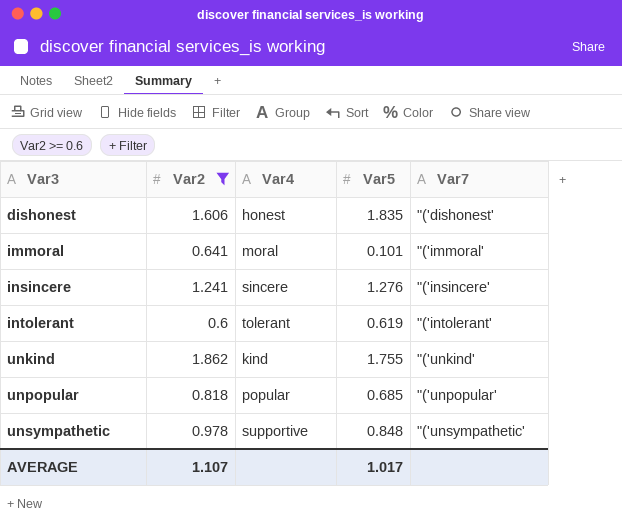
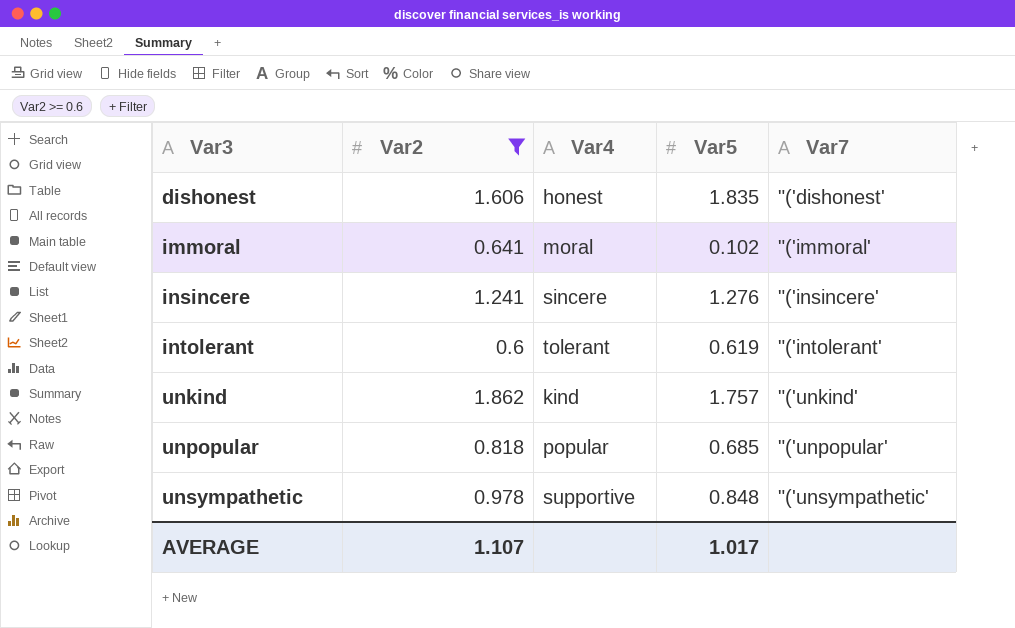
immoral | Var5: 0.101 -> 0.102
unkind | Var5: 1.755 -> 1.757

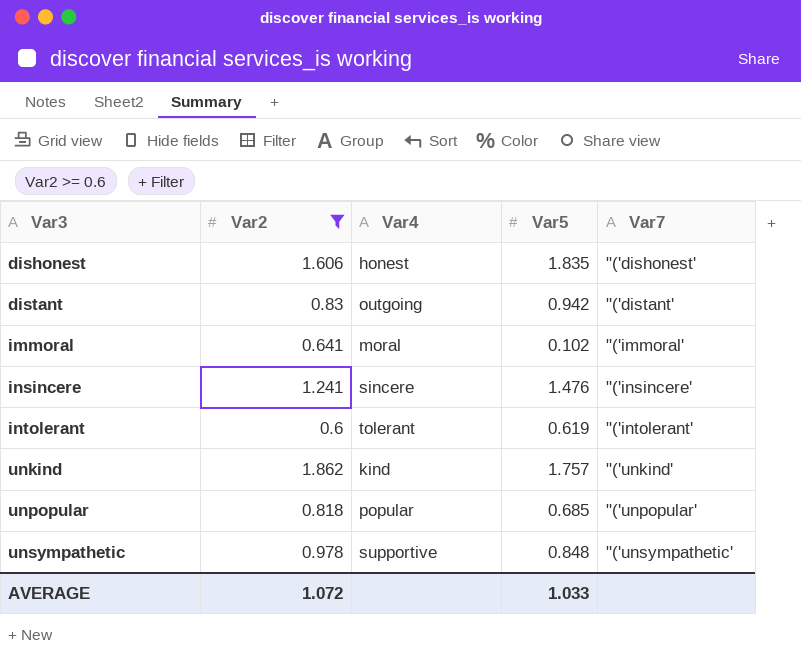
row distant: none -> 0.83 | outgoing | 0.942 | "('distant'
insincere | Var5: 1.276 -> 1.476
AVERAGE | Var2: 1.107 -> 1.072
AVERAGE | Var5: 1.017 -> 1.033

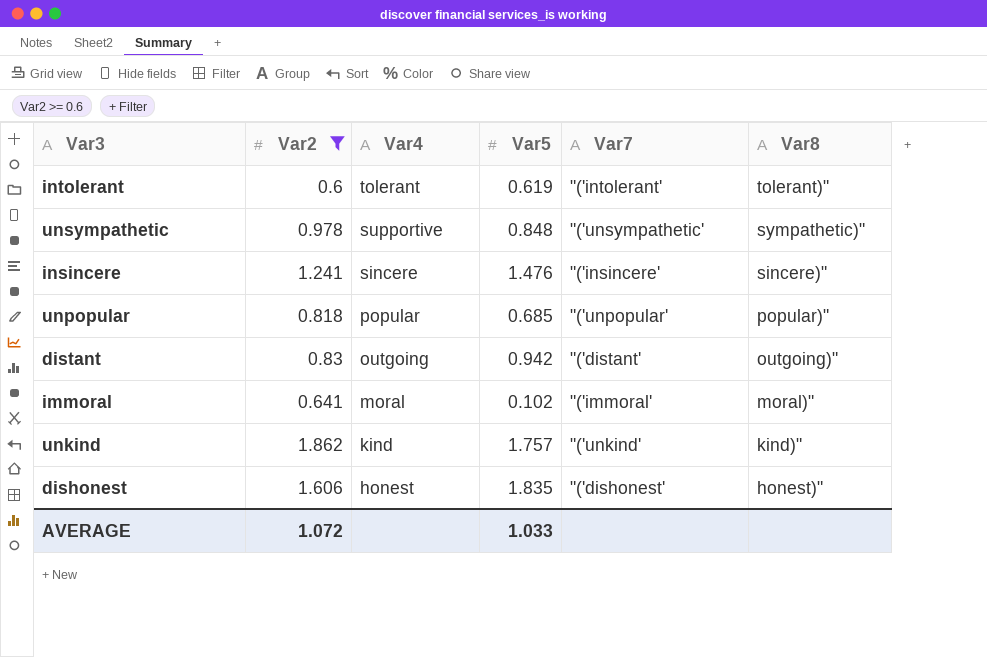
row order: Var3 ascending -> Var4 descending
column Var8 | position: none -> 6

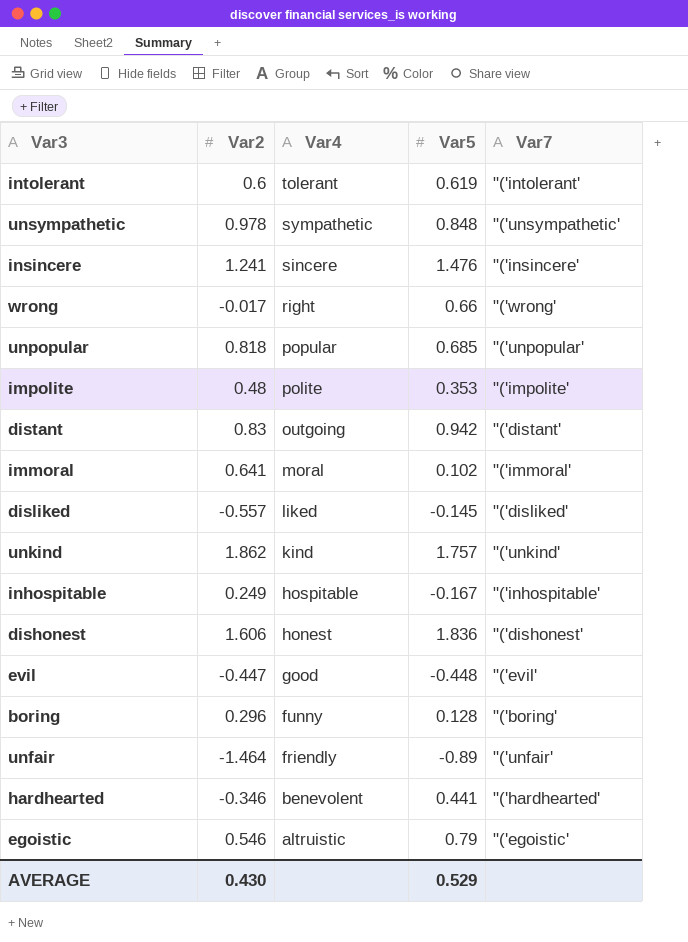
filter: Var2 >= 0.6 -> none
column Var8 | position: 6 -> none
unsympathetic | Var4: supportive -> sympathetic
dishonest | Var5: 1.835 -> 1.836
AVERAGE | Var2: 1.072 -> 0.430
AVERAGE | Var5: 1.033 -> 0.529

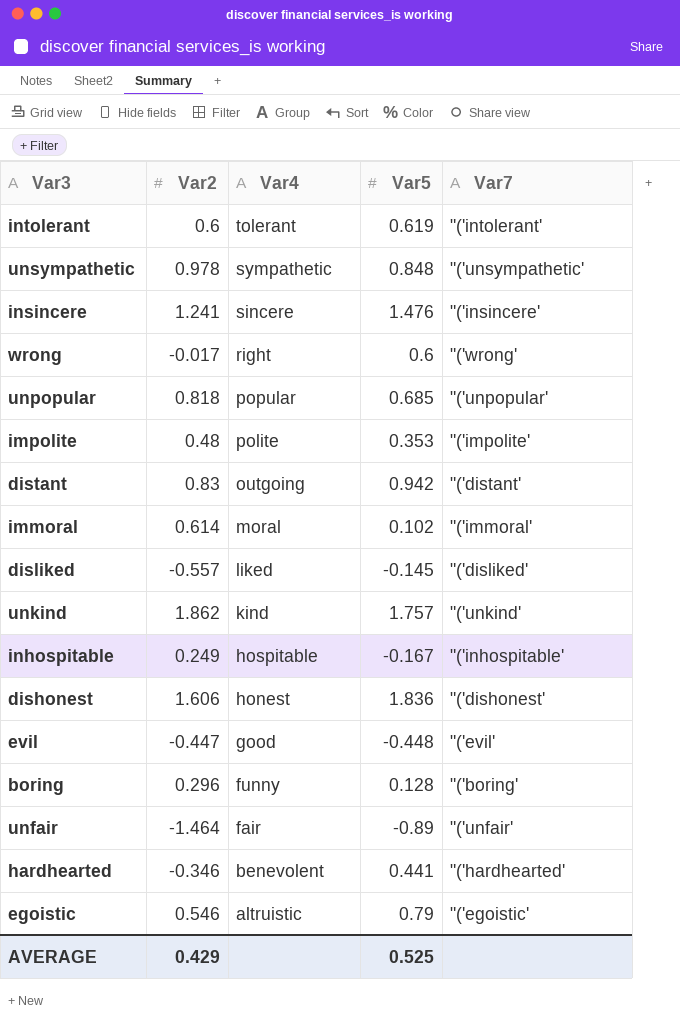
wrong | Var5: 0.66 -> 0.6
immoral | Var2: 0.641 -> 0.614
unfair | Var4: friendly -> fair
AVERAGE | Var2: 0.430 -> 0.429
AVERAGE | Var5: 0.529 -> 0.525

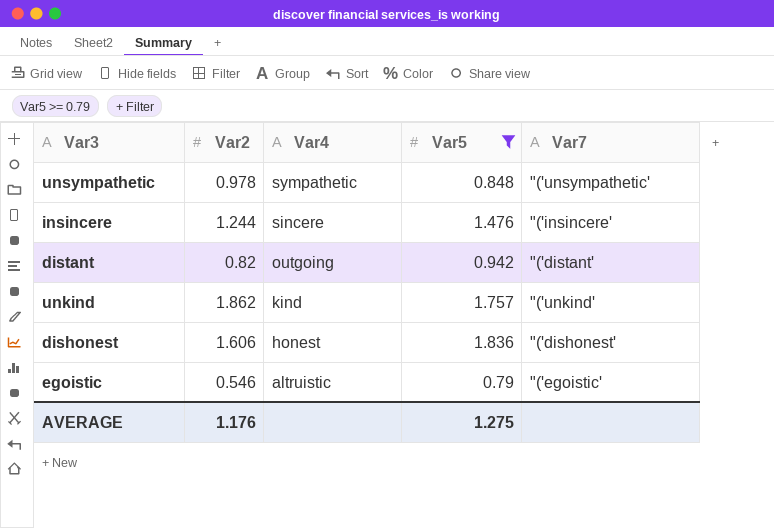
filter: none -> Var5 >= 0.79
insincere | Var2: 1.241 -> 1.244
distant | Var2: 0.83 -> 0.82
AVERAGE | Var2: 0.429 -> 1.176
AVERAGE | Var5: 0.525 -> 1.275

